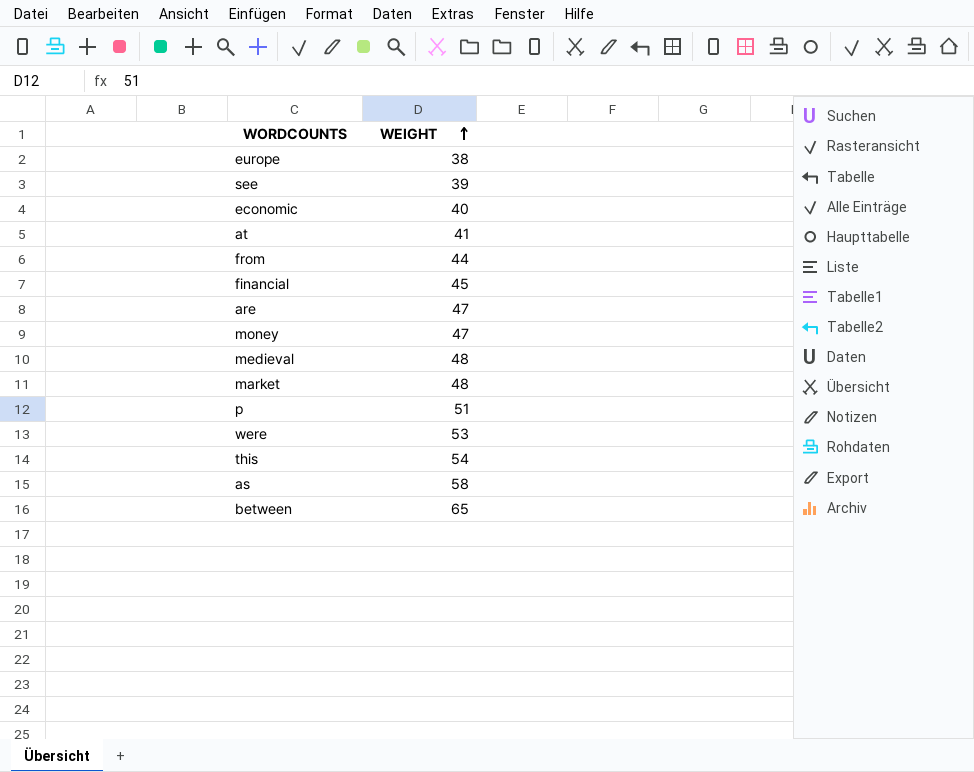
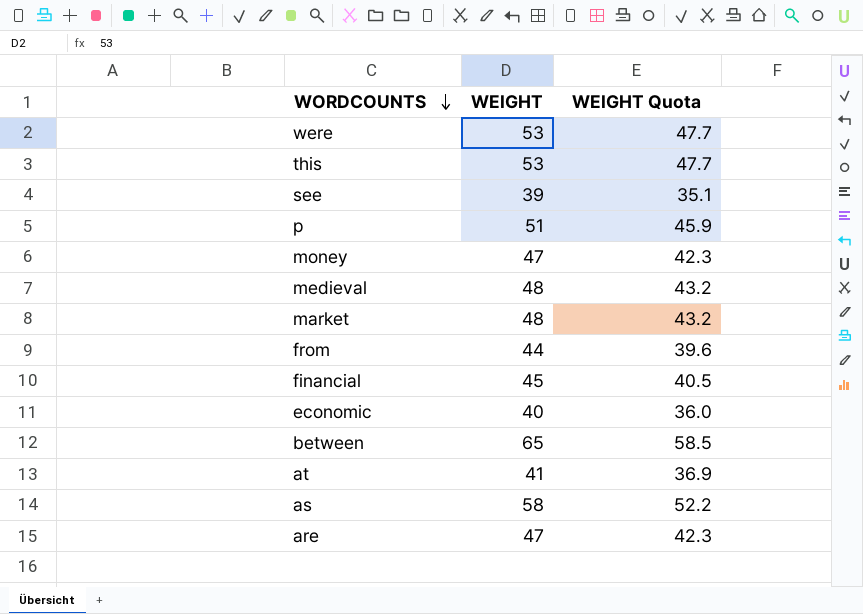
row order: WEIGHT ascending -> WORDCOUNTS descending
column WEIGHT Quota | formula: none -> [WEIGHT] * 0.9
row europe: 38 -> none
this | WEIGHT: 54 -> 53

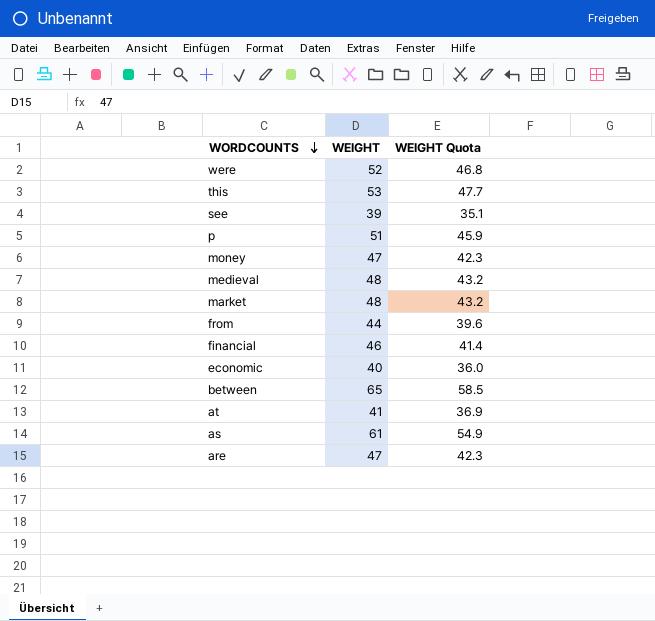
were | WEIGHT: 53 -> 52
were | WEIGHT Quota: 47.7 -> 46.8
financial | WEIGHT: 45 -> 46
financial | WEIGHT Quota: 40.5 -> 41.4
as | WEIGHT: 58 -> 61
as | WEIGHT Quota: 52.2 -> 54.9

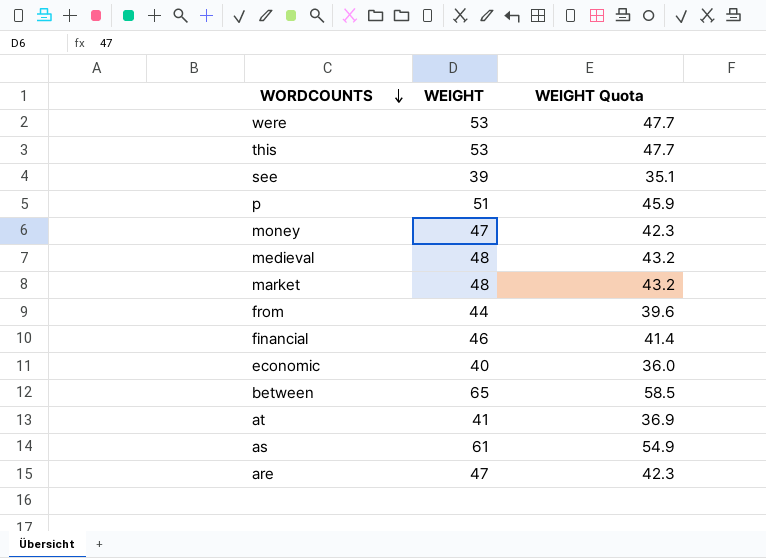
were | WEIGHT: 52 -> 53
were | WEIGHT Quota: 46.8 -> 47.7

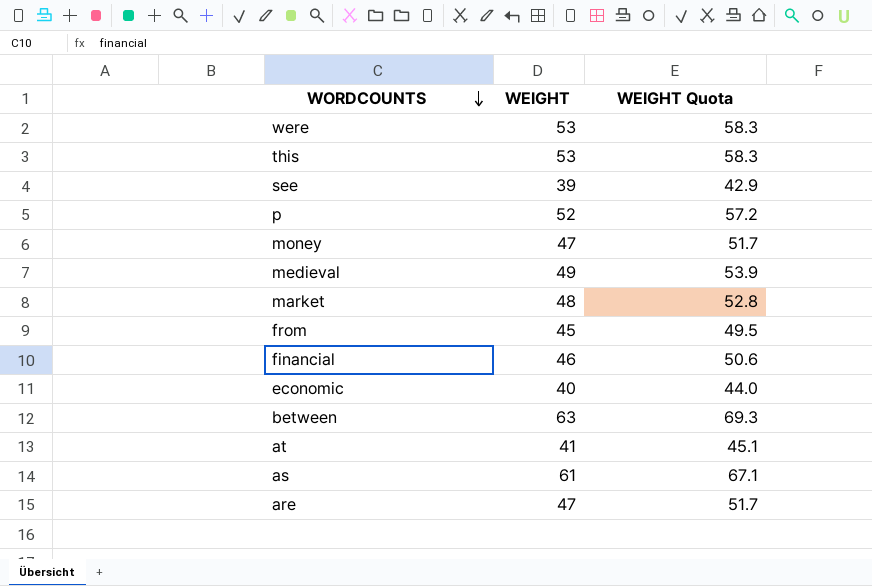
column WEIGHT Quota | formula: [WEIGHT] * 0.9 -> [WEIGHT] * 1.1
p | WEIGHT: 51 -> 52
medieval | WEIGHT: 48 -> 49
from | WEIGHT: 44 -> 45
between | WEIGHT: 65 -> 63

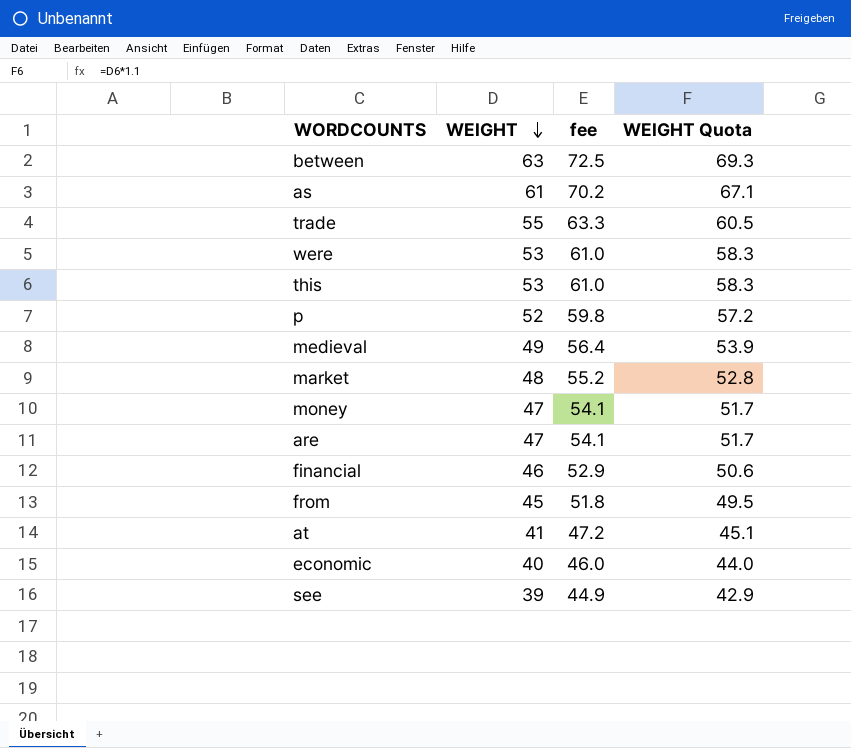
row order: WORDCOUNTS descending -> WEIGHT descending
column fee | formula: none -> [WEIGHT] * 1.15
row trade: none -> 55 | 63.3 | 60.5

